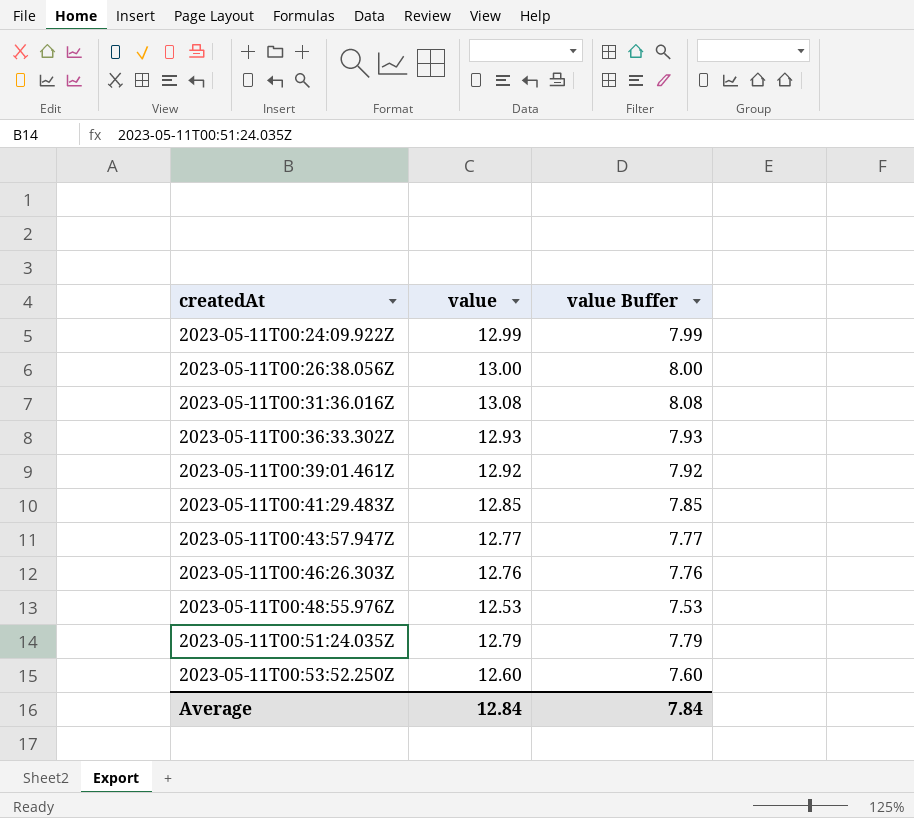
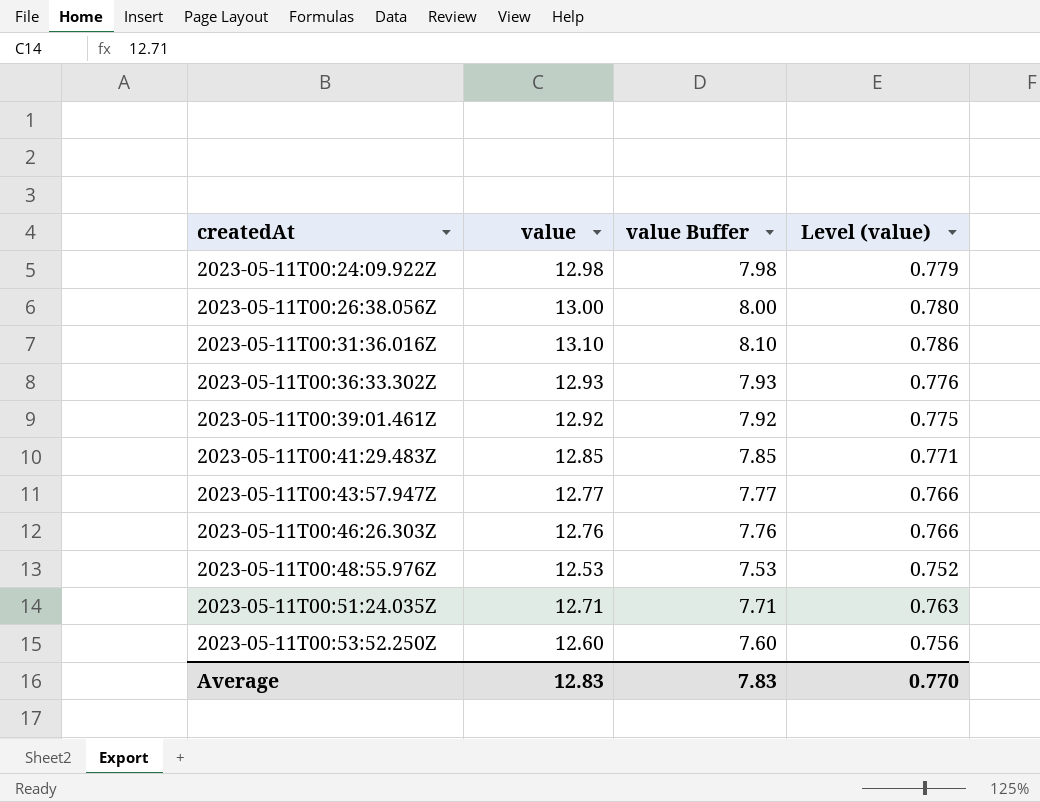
column Level (value) | formula: none -> [value] * 0.06
2023-05-11T00:24:09.922Z | value: 12.99 -> 12.98
2023-05-11T00:24:09.922Z | value Buffer: 7.99 -> 7.98
2023-05-11T00:31:36.016Z | value: 13.08 -> 13.10
2023-05-11T00:31:36.016Z | value Buffer: 8.08 -> 8.10
2023-05-11T00:51:24.035Z | value: 12.79 -> 12.71
2023-05-11T00:51:24.035Z | value Buffer: 7.79 -> 7.71
Average | value: 12.84 -> 12.83
Average | value Buffer: 7.84 -> 7.83

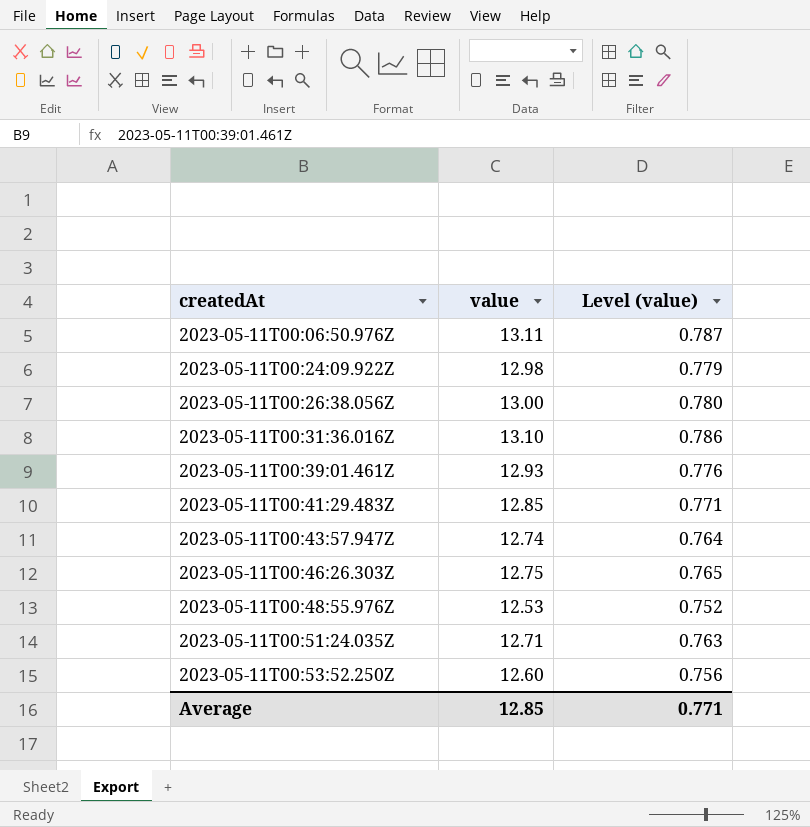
column value Buffer | formula: [value] - 5 -> none
row 2023-05-11T00:36:33.302Z: 12.93 | 7.93 | 0.776 -> none
row 2023-05-11T00:06:50.976Z: none -> 13.11 | 0.787
2023-05-11T00:39:01.461Z | value: 12.92 -> 12.93
2023-05-11T00:39:01.461Z | Level (value): 0.775 -> 0.776
2023-05-11T00:43:57.947Z | value: 12.77 -> 12.74
2023-05-11T00:43:57.947Z | Level (value): 0.766 -> 0.764
2023-05-11T00:46:26.303Z | value: 12.76 -> 12.75
2023-05-11T00:46:26.303Z | Level (value): 0.766 -> 0.765
Average | value: 12.83 -> 12.85
Average | Level (value): 0.770 -> 0.771

